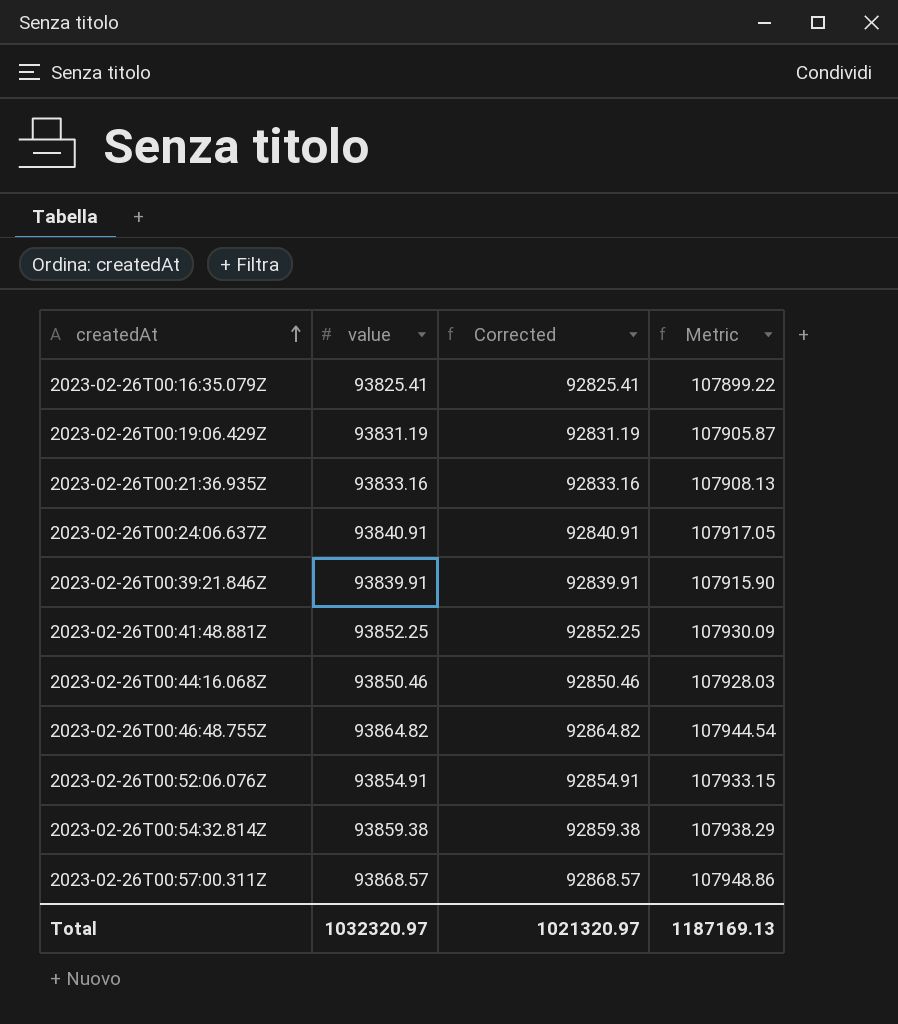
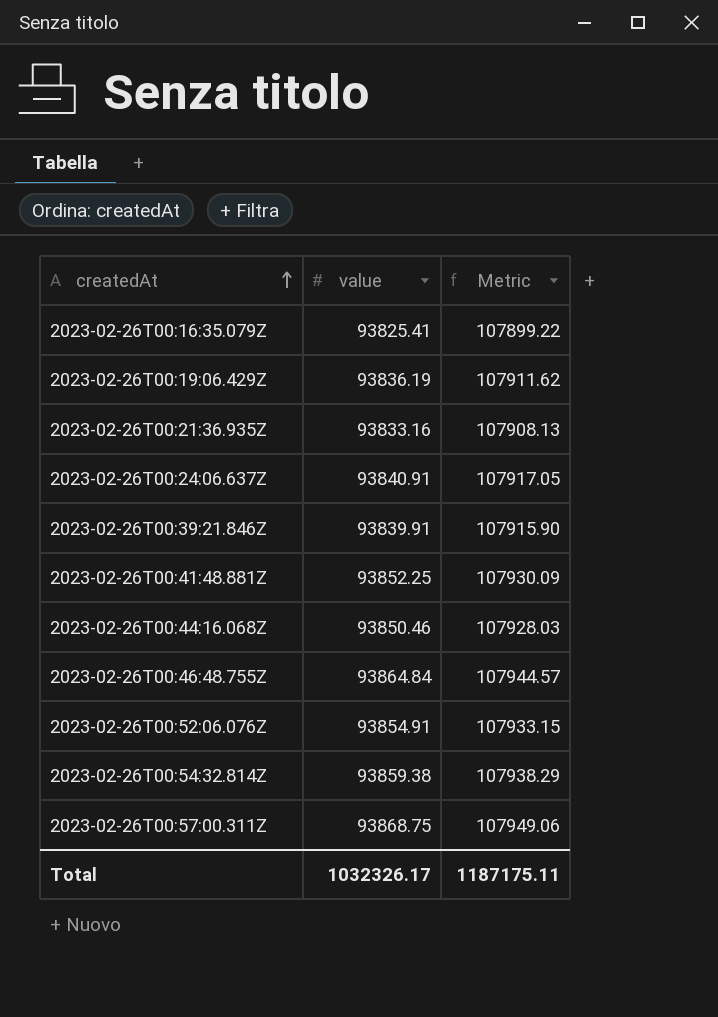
column Corrected | formula: [value] - 1000 -> none
2023-02-26T00:19:06.429Z | value: 93831.19 -> 93836.19
2023-02-26T00:19:06.429Z | Metric: 107905.87 -> 107911.62
2023-02-26T00:46:48.755Z | value: 93864.82 -> 93864.84
2023-02-26T00:46:48.755Z | Metric: 107944.54 -> 107944.57
2023-02-26T00:57:00.311Z | value: 93868.57 -> 93868.75
2023-02-26T00:57:00.311Z | Metric: 107948.86 -> 107949.06
Total | value: 1032320.97 -> 1032326.17
Total | Metric: 1187169.13 -> 1187175.11

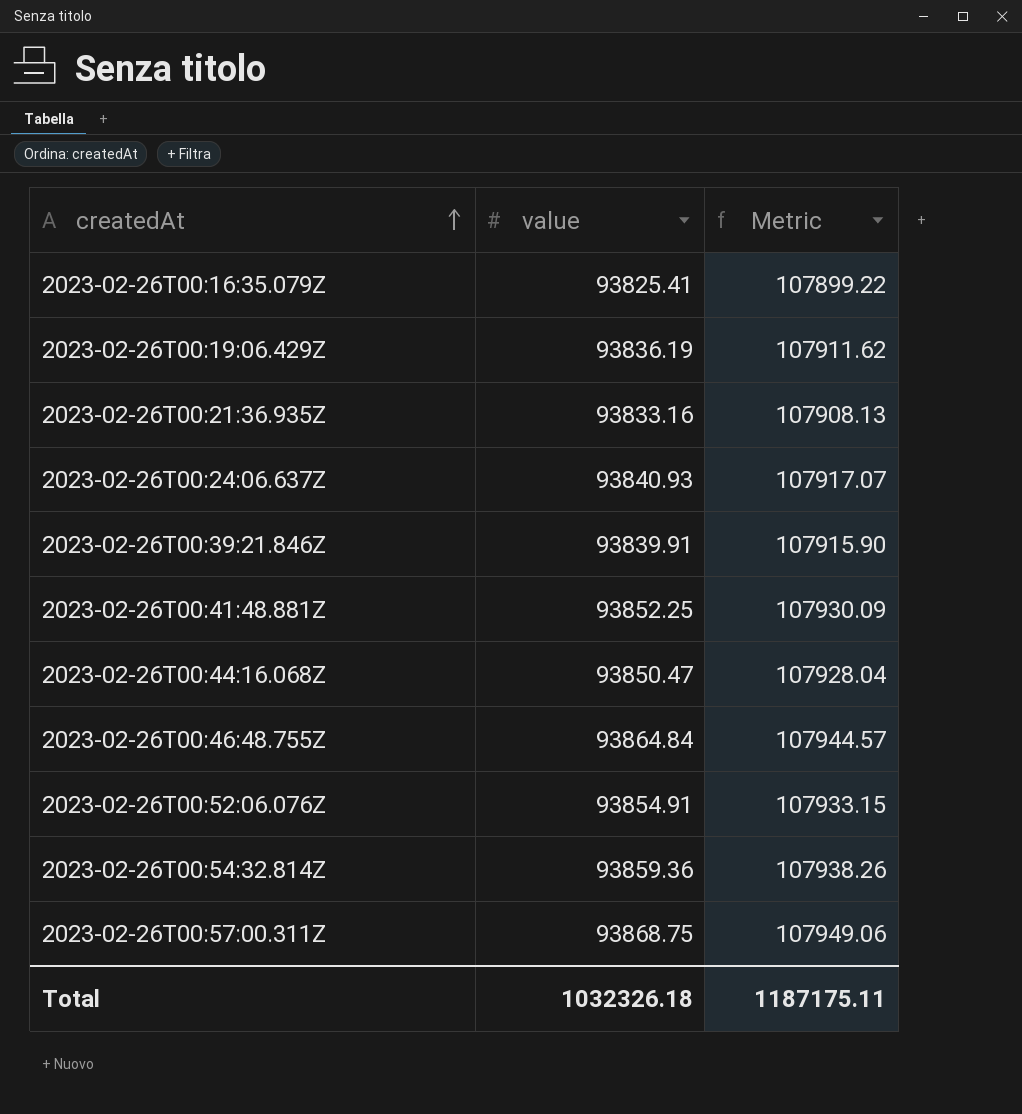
2023-02-26T00:24:06.637Z | value: 93840.91 -> 93840.93
2023-02-26T00:24:06.637Z | Metric: 107917.05 -> 107917.07
2023-02-26T00:44:16.068Z | value: 93850.46 -> 93850.47
2023-02-26T00:44:16.068Z | Metric: 107928.03 -> 107928.04
2023-02-26T00:54:32.814Z | value: 93859.38 -> 93859.36
2023-02-26T00:54:32.814Z | Metric: 107938.29 -> 107938.26
Total | value: 1032326.17 -> 1032326.18

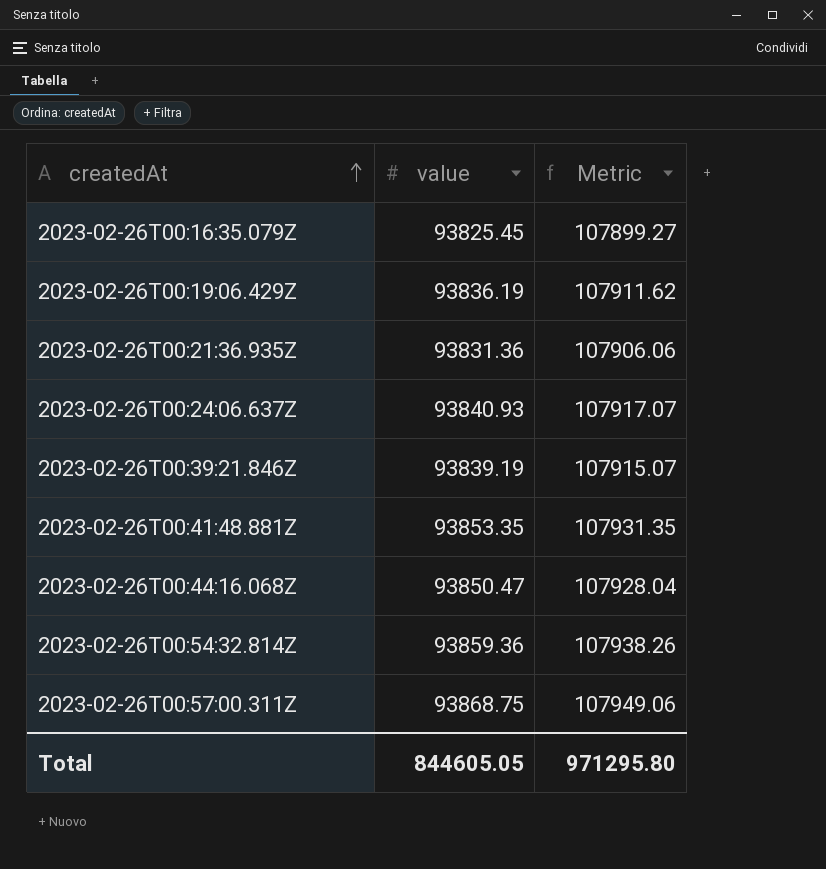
row 2023-02-26T00:46:48.755Z: 93864.84 | 107944.57 -> none
row 2023-02-26T00:52:06.076Z: 93854.91 | 107933.15 -> none
2023-02-26T00:16:35.079Z | value: 93825.41 -> 93825.45
2023-02-26T00:16:35.079Z | Metric: 107899.22 -> 107899.27
2023-02-26T00:21:36.935Z | value: 93833.16 -> 93831.36
2023-02-26T00:21:36.935Z | Metric: 107908.13 -> 107906.06
2023-02-26T00:39:21.846Z | value: 93839.91 -> 93839.19
2023-02-26T00:39:21.846Z | Metric: 107915.90 -> 107915.07
2023-02-26T00:41:48.881Z | value: 93852.25 -> 93853.35
2023-02-26T00:41:48.881Z | Metric: 107930.09 -> 107931.35
Total | value: 1032326.18 -> 844605.05
Total | Metric: 1187175.11 -> 971295.80

